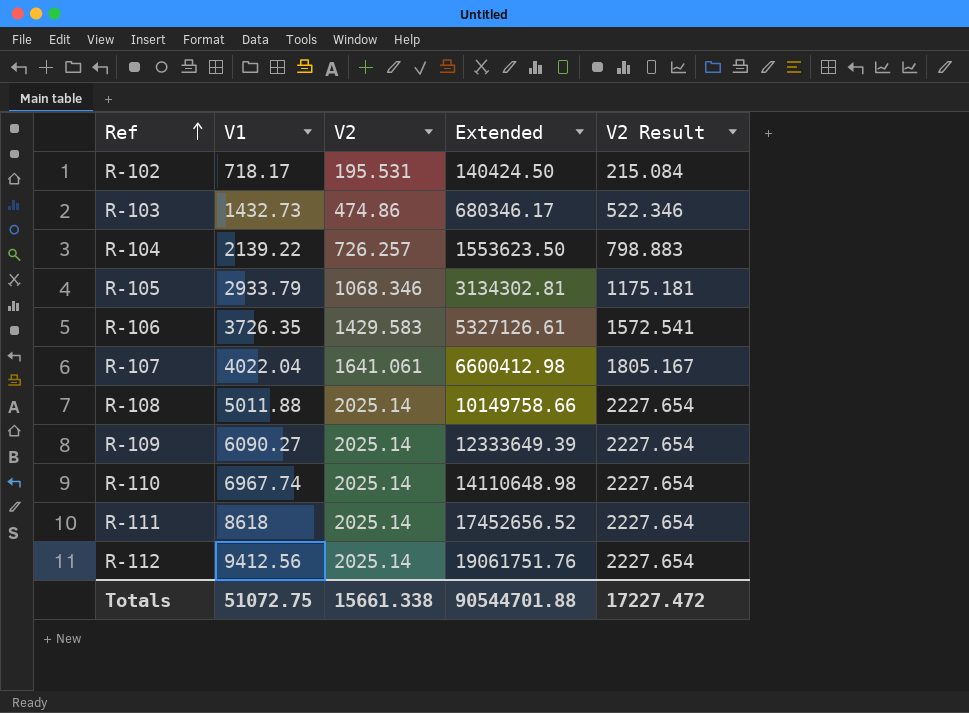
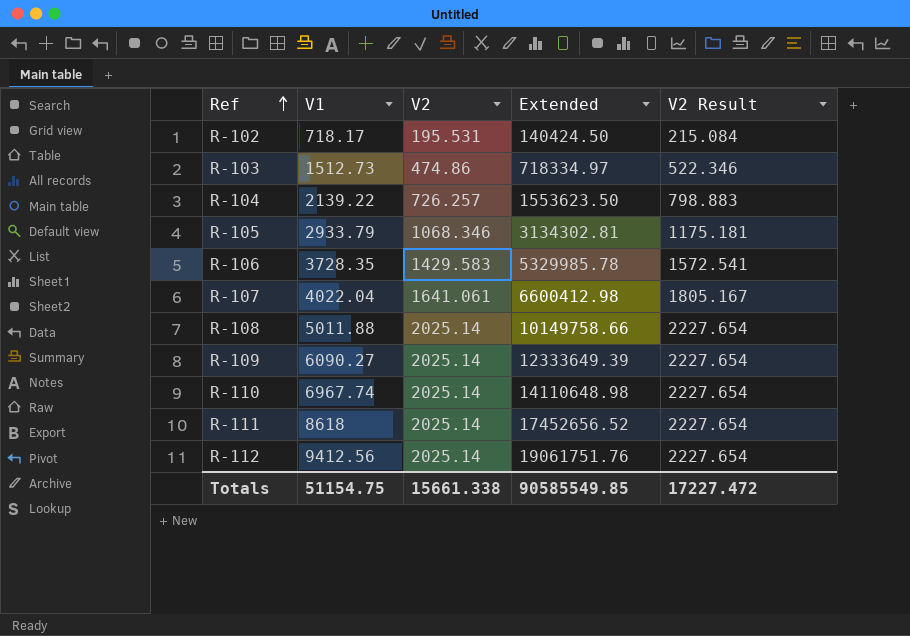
R-103 | V1: 1432.73 -> 1512.73
R-103 | Extended: 680346.17 -> 718334.97
R-106 | V1: 3726.35 -> 3728.35
R-106 | Extended: 5327126.61 -> 5329985.78
Totals | V1: 51072.75 -> 51154.75
Totals | Extended: 90544701.88 -> 90585549.85

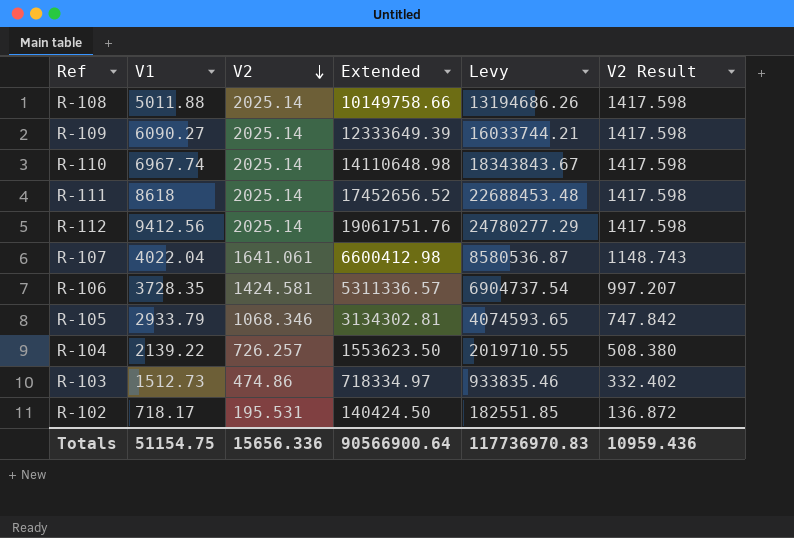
row order: Ref ascending -> V2 descending
column Levy | formula: none -> [Extended] * 1.3
column V2 Result | formula: [V2] * 1.1 -> [V2] * 0.7
R-106 | V2: 1429.583 -> 1424.581
R-106 | Extended: 5329985.78 -> 5311336.57
Totals | V2: 15661.338 -> 15656.336
Totals | Extended: 90585549.85 -> 90566900.64
Totals | V2 Result: 17227.472 -> 10959.436

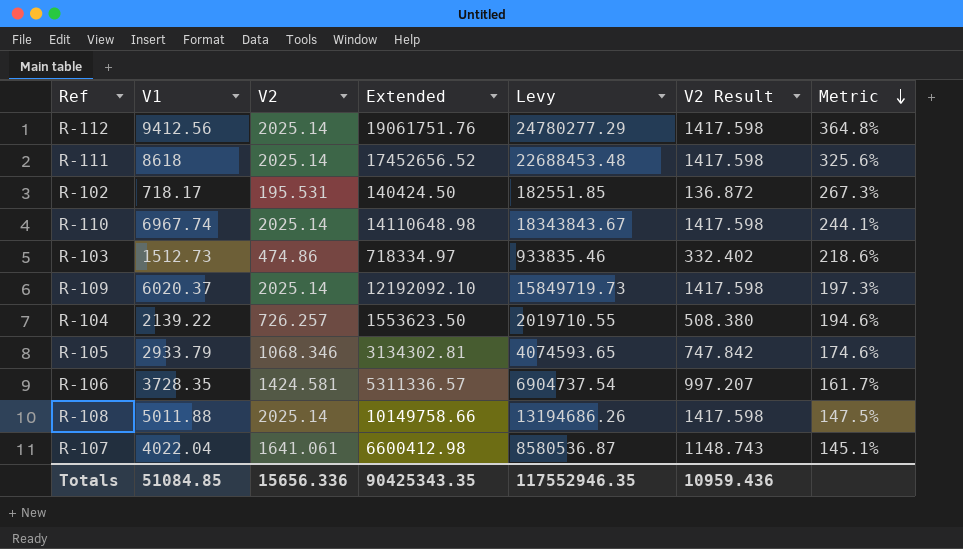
row order: V2 descending -> Metric descending
column Metric | formula: none -> ([V1] - [V2]) / [V2]
R-109 | V1: 6090.27 -> 6020.37
R-109 | Extended: 12333649.39 -> 12192092.10
R-109 | Levy: 16033744.21 -> 15849719.73
Totals | V1: 51154.75 -> 51084.85
Totals | Extended: 90566900.64 -> 90425343.35
Totals | Levy: 117736970.83 -> 117552946.35

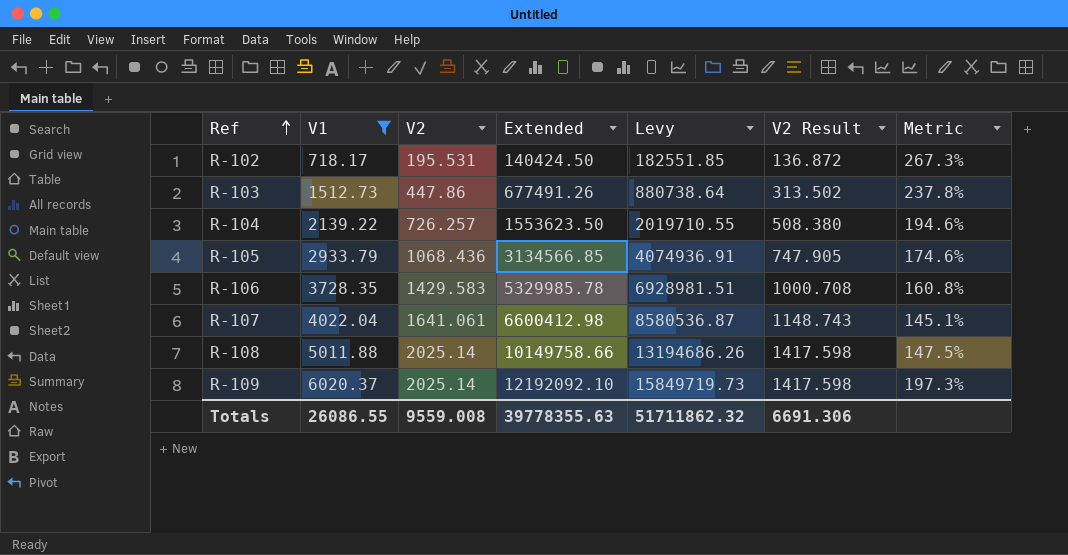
filter: none -> V1 <= 6020.37
row order: Metric descending -> Ref ascending
R-103 | V2: 474.86 -> 447.86
R-103 | Extended: 718334.97 -> 677491.26
R-103 | Levy: 933835.46 -> 880738.64
R-103 | V2 Result: 332.402 -> 313.502
R-103 | Metric: 218.6% -> 237.8%
R-105 | V2: 1068.346 -> 1068.436
R-105 | Extended: 3134302.81 -> 3134566.85
R-105 | Levy: 4074593.65 -> 4074936.91
R-105 | V2 Result: 747.842 -> 747.905
R-106 | V2: 1424.581 -> 1429.583
R-106 | Extended: 5311336.57 -> 5329985.78
R-106 | Levy: 6904737.54 -> 6928981.51
R-106 | V2 Result: 997.207 -> 1000.708
R-106 | Metric: 161.7% -> 160.8%
Totals | V1: 51084.85 -> 26086.55
Totals | V2: 15656.336 -> 9559.008
Totals | Extended: 90425343.35 -> 39778355.63
Totals | Levy: 117552946.35 -> 51711862.32
Totals | V2 Result: 10959.436 -> 6691.306

